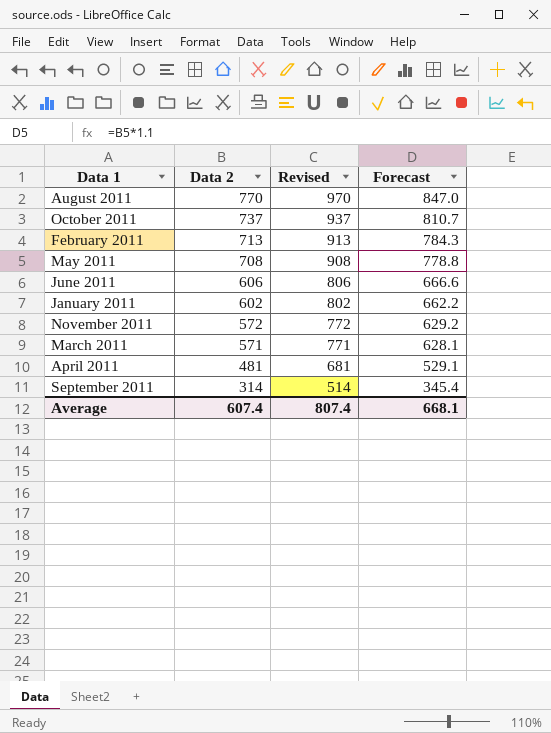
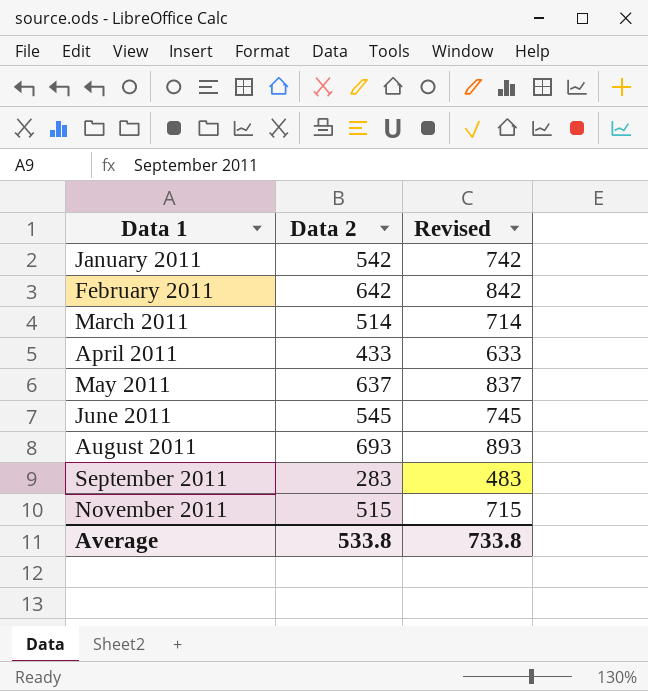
row order: Data 2 descending -> Data 1 ascending
column Forecast | formula: [Data 2] * 1.1 -> none
row October 2011: 737 | 937 | 810.7 -> none
January 2011 | Data 2: 602 -> 542
January 2011 | Revised: 802 -> 742
February 2011 | Data 2: 713 -> 642
February 2011 | Revised: 913 -> 842
March 2011 | Data 2: 571 -> 514
March 2011 | Revised: 771 -> 714
April 2011 | Data 2: 481 -> 433
April 2011 | Revised: 681 -> 633
May 2011 | Data 2: 708 -> 637
May 2011 | Revised: 908 -> 837
June 2011 | Data 2: 606 -> 545
June 2011 | Revised: 806 -> 745
August 2011 | Data 2: 770 -> 693
August 2011 | Revised: 970 -> 893
September 2011 | Data 2: 314 -> 283
September 2011 | Revised: 514 -> 483
November 2011 | Data 2: 572 -> 515
November 2011 | Revised: 772 -> 715
Average | Data 2: 607.4 -> 533.8
Average | Revised: 807.4 -> 733.8

